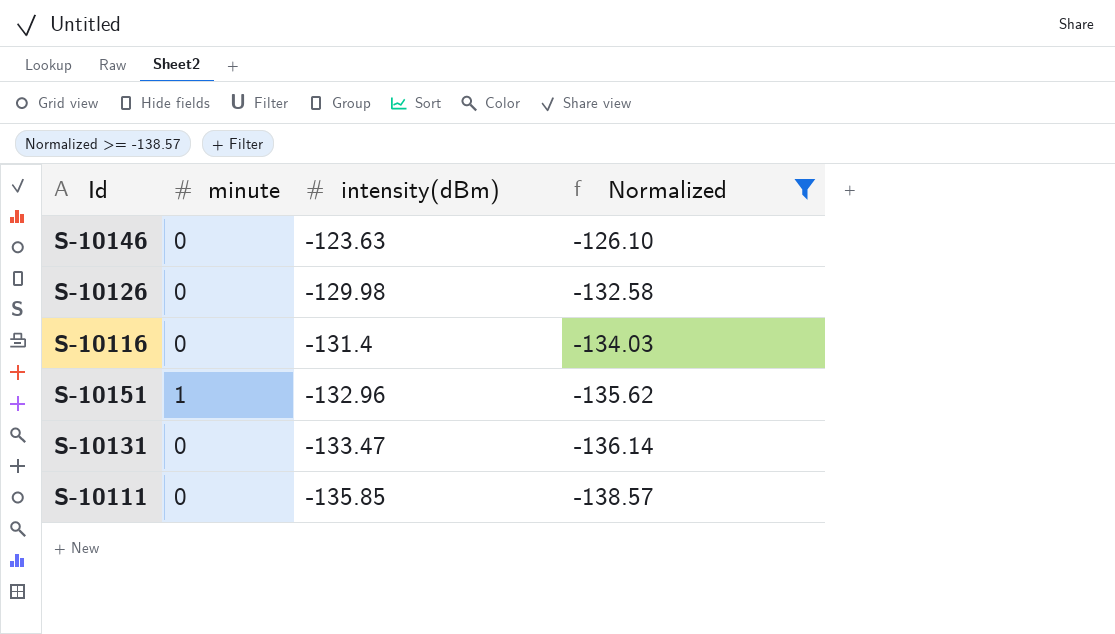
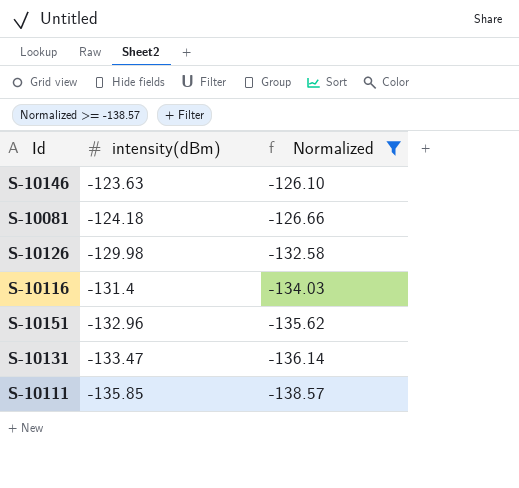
column minute | position: 2 -> none
row S-10081: none -> -124.18 | -126.66

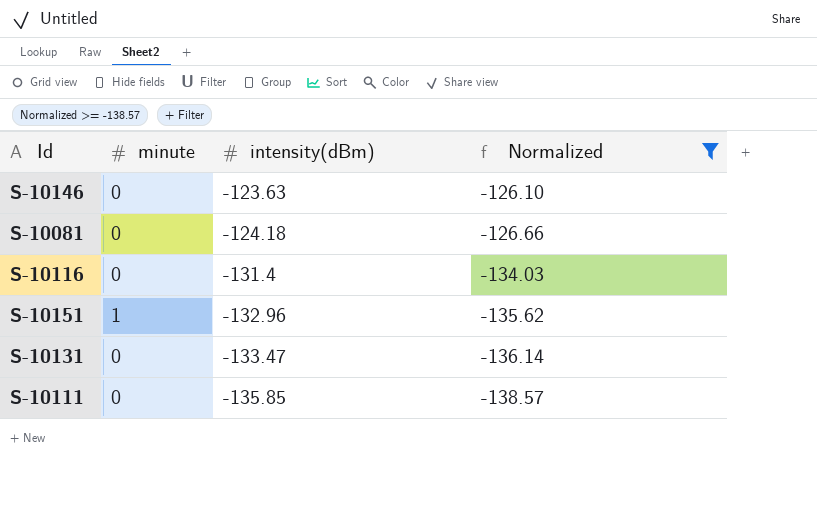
column minute | position: none -> 2
row S-10126: -129.98 | -132.58 -> none

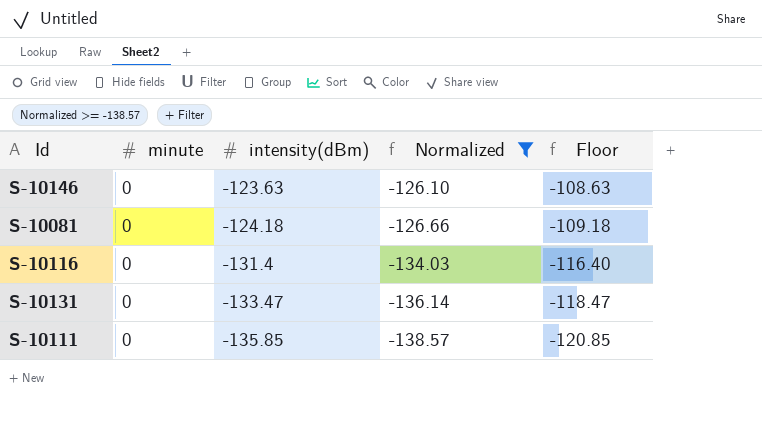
column Floor | formula: none -> [intensity(dBm)] + 15
row S-10151: 1 | -132.96 | -135.62 -> none

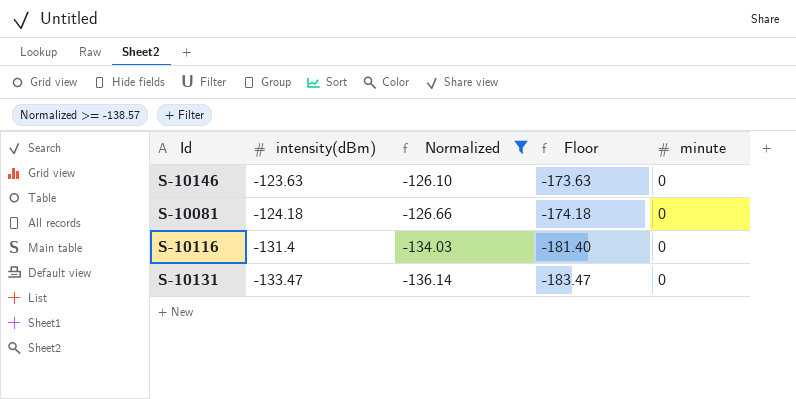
column Floor | formula: [intensity(dBm)] + 15 -> [intensity(dBm)] - 50
column minute | position: 2 -> 5
row S-10111: 0 | -135.85 | -138.57 | -120.85 -> none

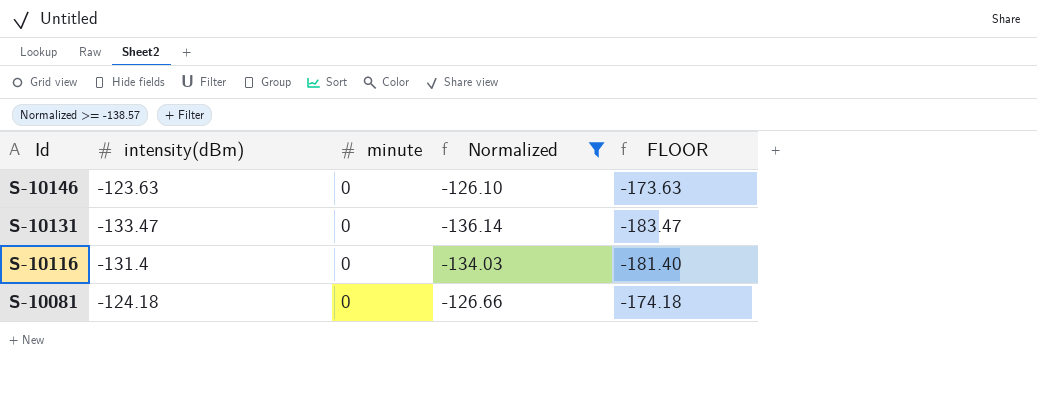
row order: intensity(dBm) descending -> Id descending
column minute | position: 5 -> 3
column name: Floor -> FLOOR

